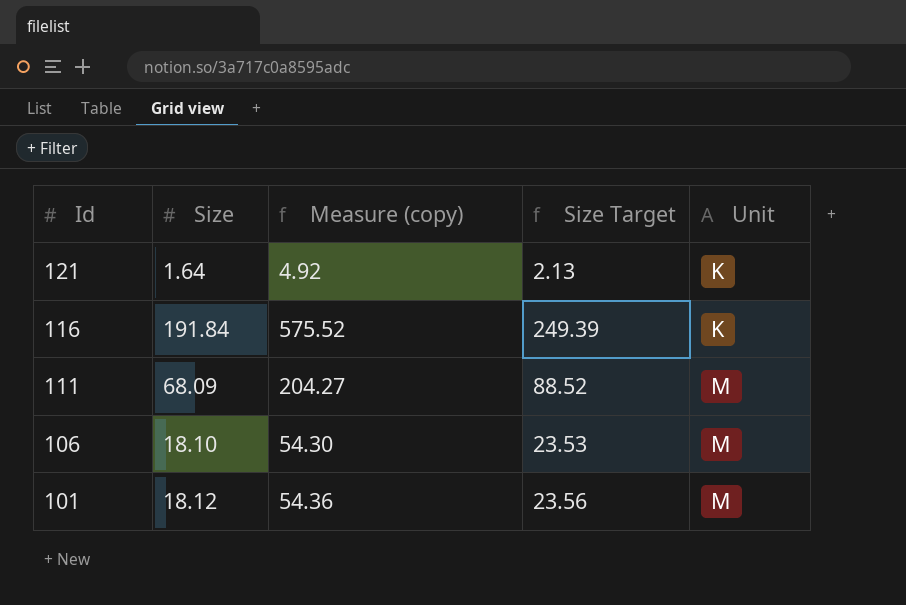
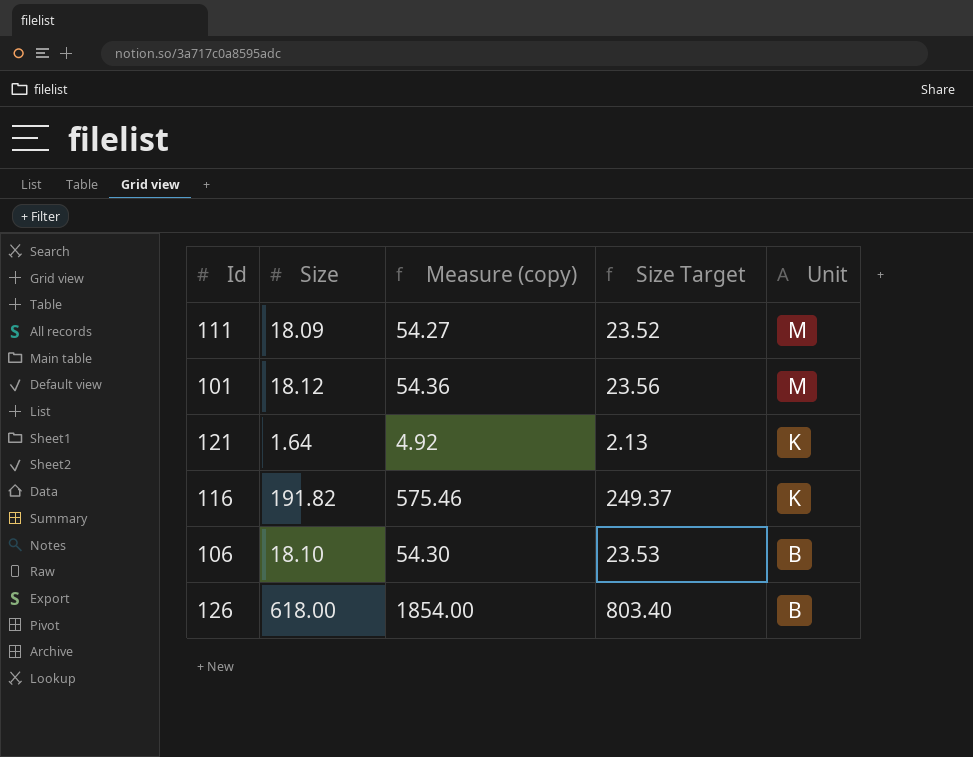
row order: Id descending -> Unit descending
111 | Size: 68.09 -> 18.09
111 | Measure (copy): 204.27 -> 54.27
111 | Size Target: 88.52 -> 23.52
116 | Size: 191.84 -> 191.82
116 | Measure (copy): 575.52 -> 575.46
116 | Size Target: 249.39 -> 249.37
106 | Unit: M -> B
row 126: none -> 618.00 | 1854.00 | 803.40 | B

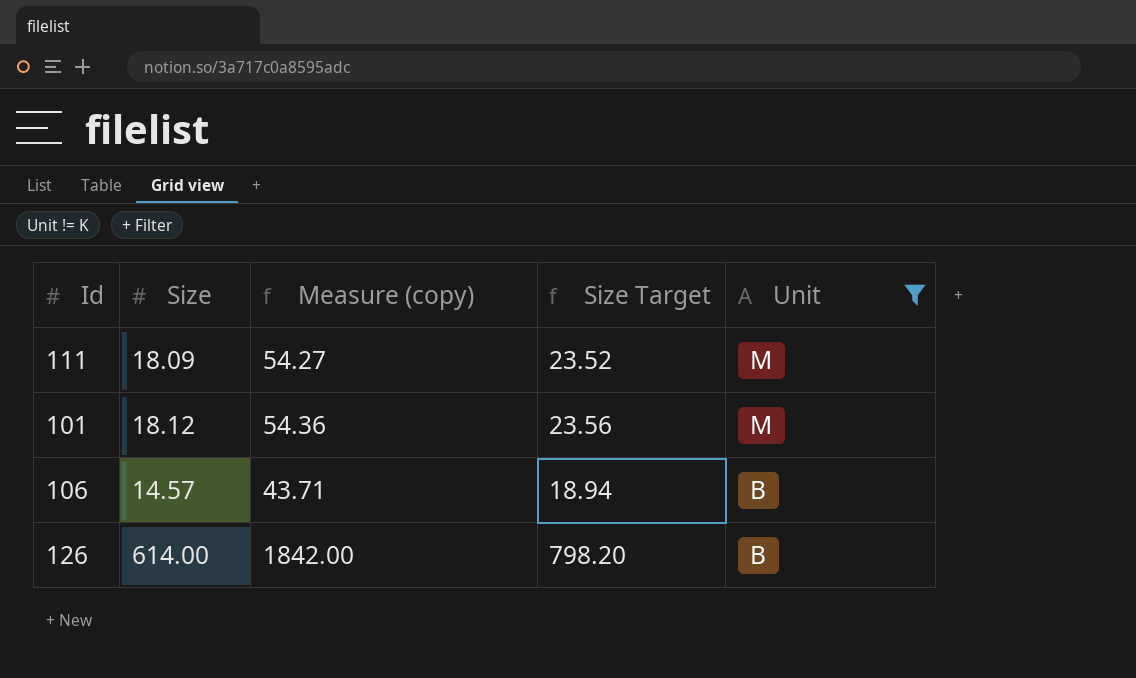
filter: none -> Unit != K
106 | Size: 18.10 -> 14.57
106 | Measure (copy): 54.30 -> 43.71
106 | Size Target: 23.53 -> 18.94
126 | Size: 618.00 -> 614.00
126 | Measure (copy): 1854.00 -> 1842.00
126 | Size Target: 803.40 -> 798.20

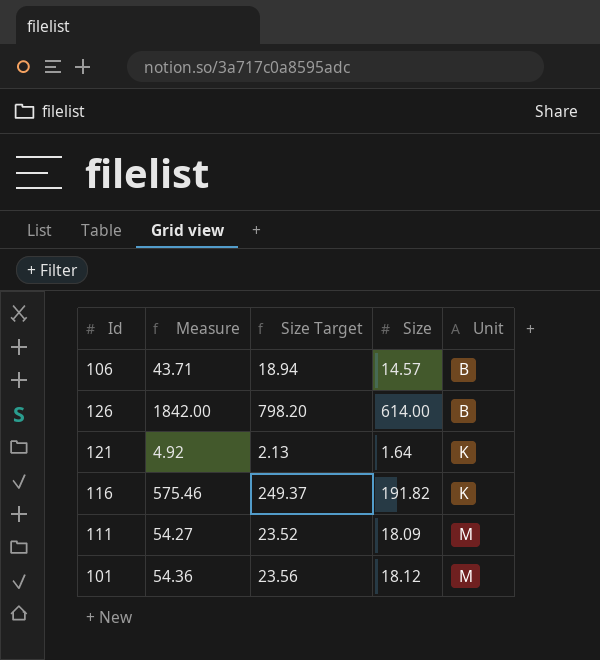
filter: Unit != K -> none
row order: Unit descending -> Unit ascending
column name: Measure (copy) -> Measure
column Size | position: 2 -> 4

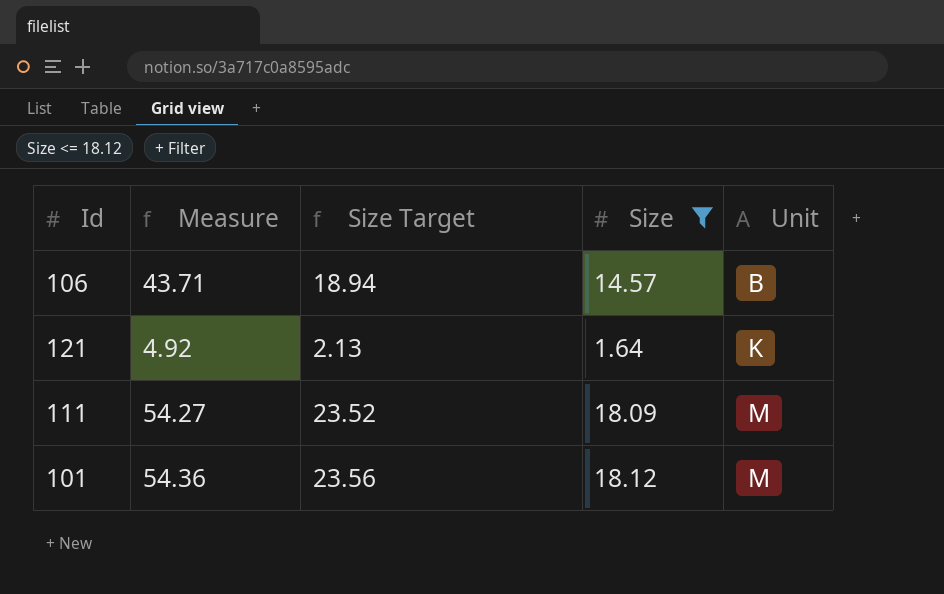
filter: none -> Size <= 18.12

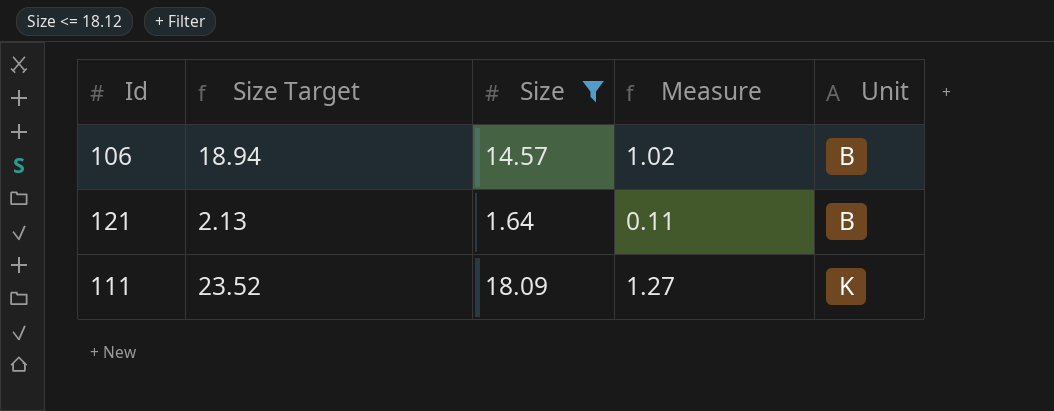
column Measure | formula: [Size] * 3 -> [Size] * 0.07
column Measure | position: 2 -> 4
row 101: 54.36 | 23.56 | 18.12 | M -> none
121 | Unit: K -> B
111 | Unit: M -> K

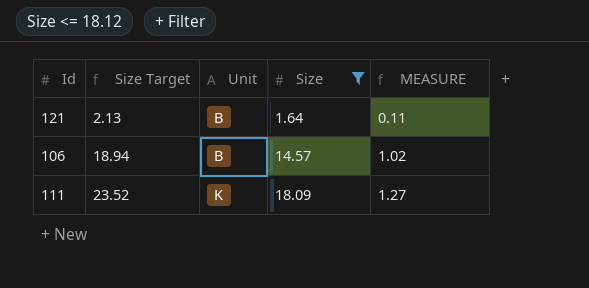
row order: Unit ascending -> Size Target ascending
column Unit | position: 5 -> 3
column name: Measure -> MEASURE

